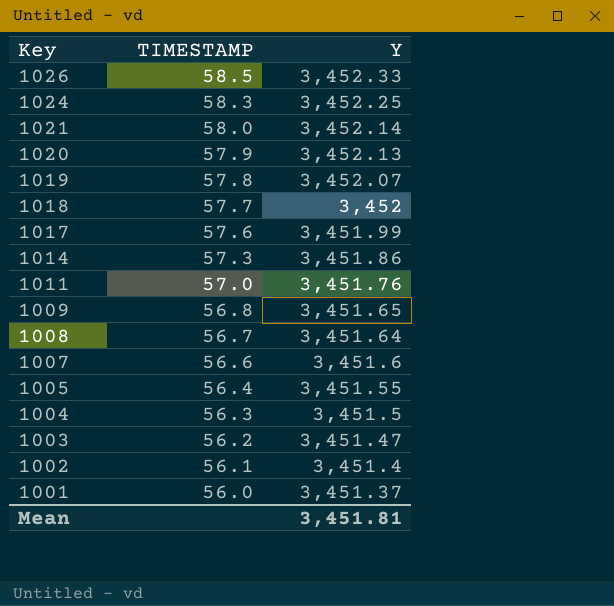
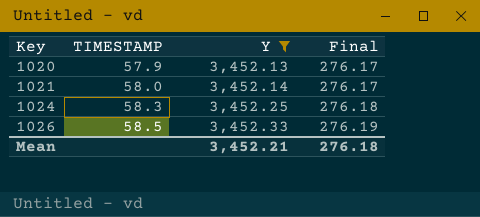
filter: none -> Y >= 3,452.13
row order: Key descending -> Key ascending
column Final | formula: none -> [Y] * 0.08
Mean | Y: 3,451.81 -> 3,452.21

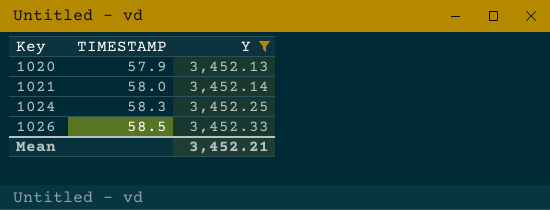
column Final | formula: [Y] * 0.08 -> none

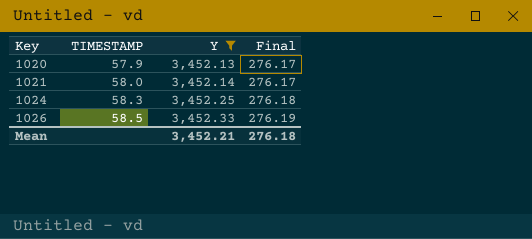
column Final | formula: none -> [Y] * 0.08

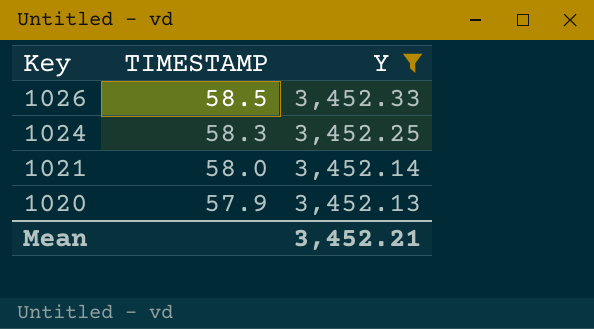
row order: Key ascending -> Key descending
column Final | formula: [Y] * 0.08 -> none

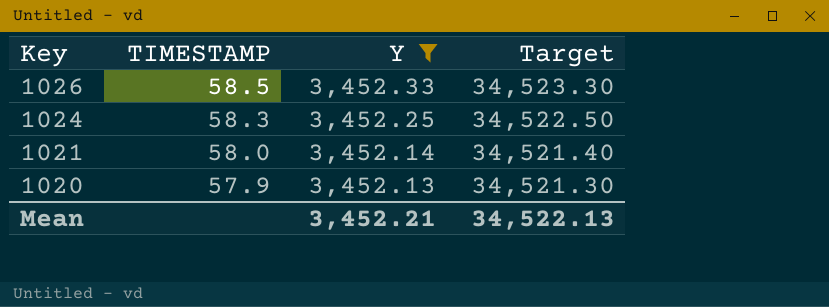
column Target | formula: none -> [Y] * 10

